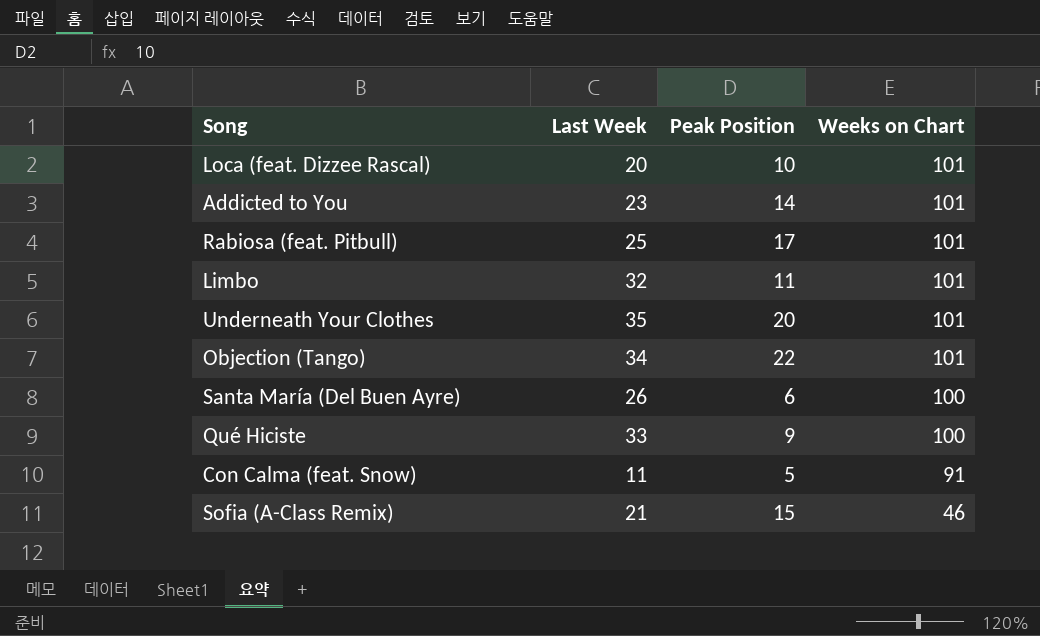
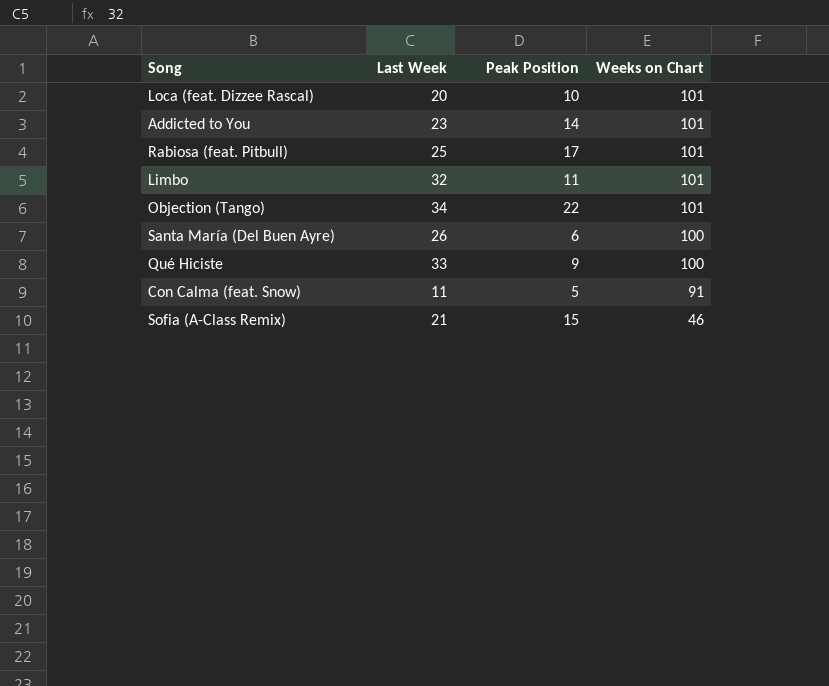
row Underneath Your Clothes: 35 | 20 | 101 -> none

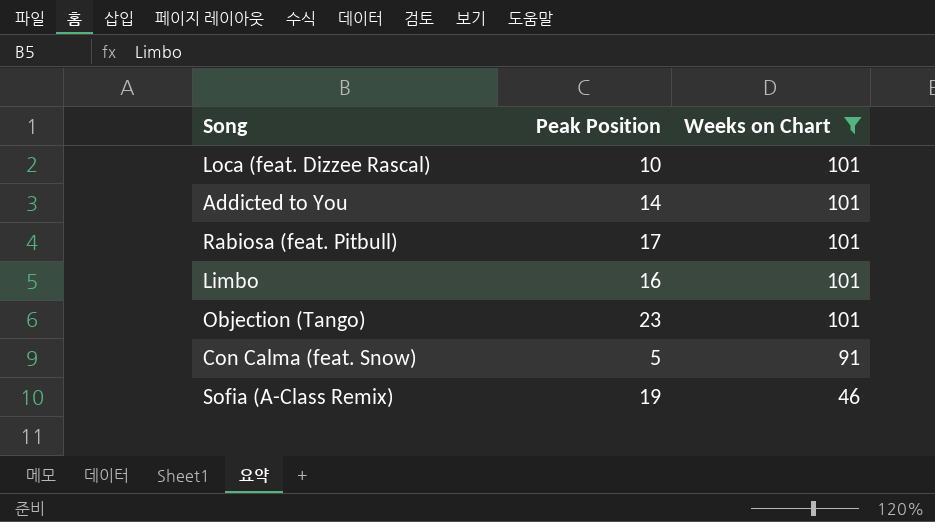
filter: none -> Weeks on Chart != 100
column Last Week | position: 2 -> none
Limbo | Peak Position: 11 -> 16
Objection (Tango) | Peak Position: 22 -> 23
Sofia (A-Class Remix) | Peak Position: 15 -> 19

